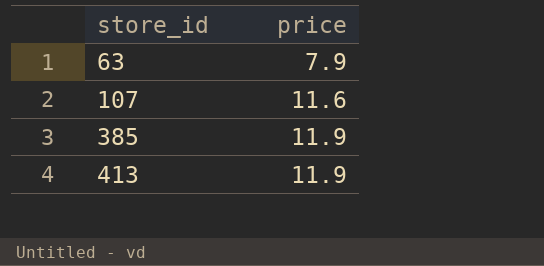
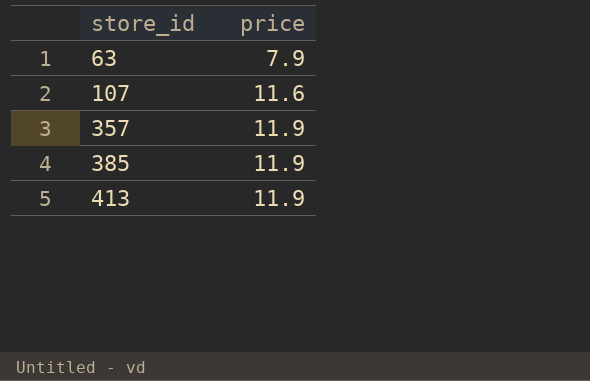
row 357: none -> 11.9

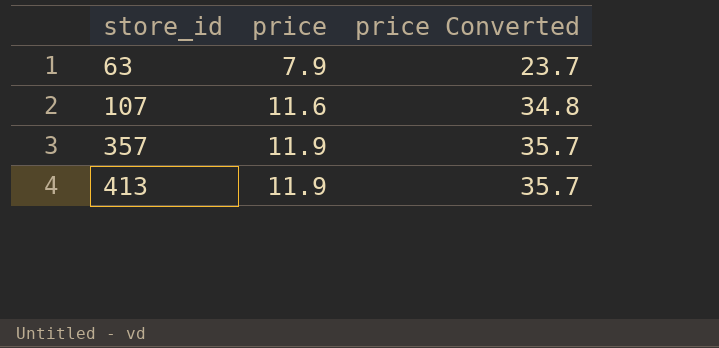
column price Converted | formula: none -> [price] * 3
row 385: 11.9 -> none

